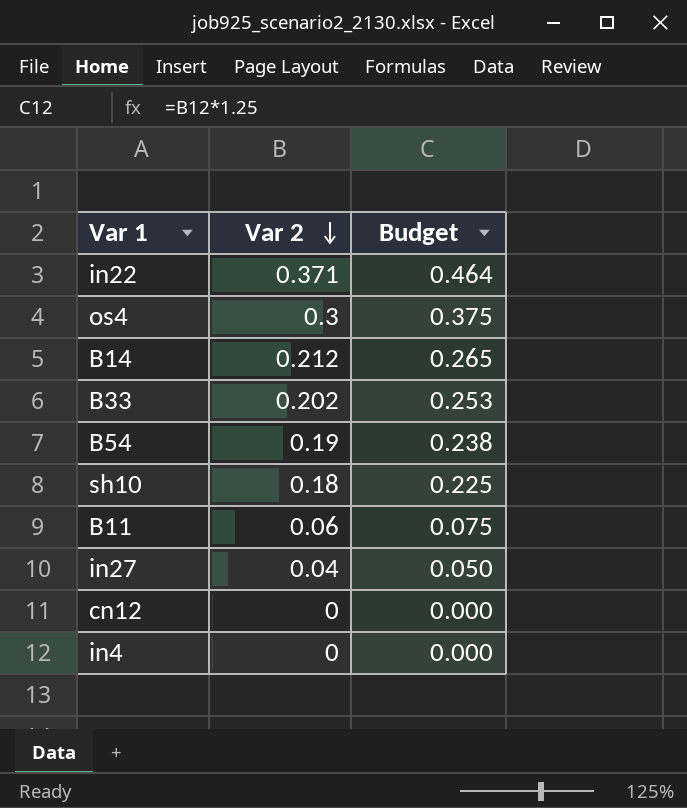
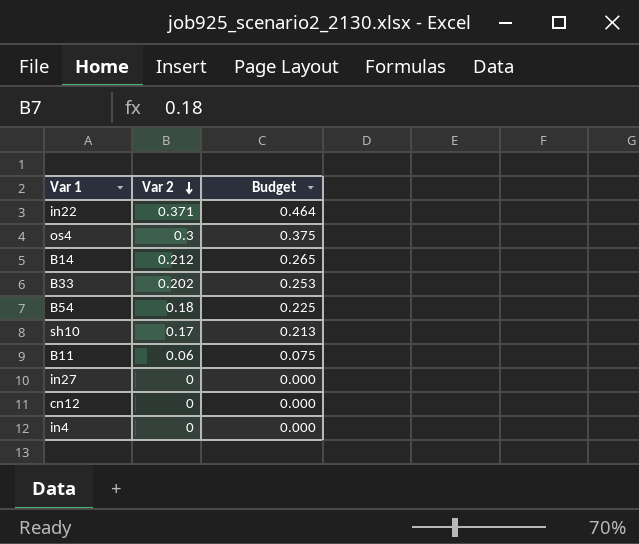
B54 | Var 2: 0.19 -> 0.18
B54 | Budget: 0.238 -> 0.225
sh10 | Var 2: 0.18 -> 0.17
sh10 | Budget: 0.225 -> 0.213
in27 | Var 2: 0.04 -> 0
in27 | Budget: 0.050 -> 0.000

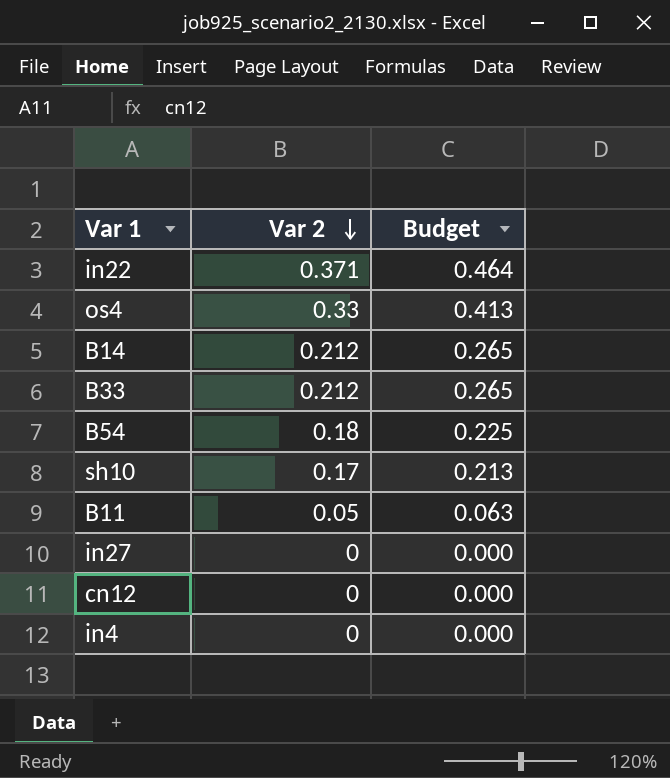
os4 | Var 2: 0.3 -> 0.33
os4 | Budget: 0.375 -> 0.413
B33 | Var 2: 0.202 -> 0.212
B33 | Budget: 0.253 -> 0.265
B11 | Var 2: 0.06 -> 0.05
B11 | Budget: 0.075 -> 0.063

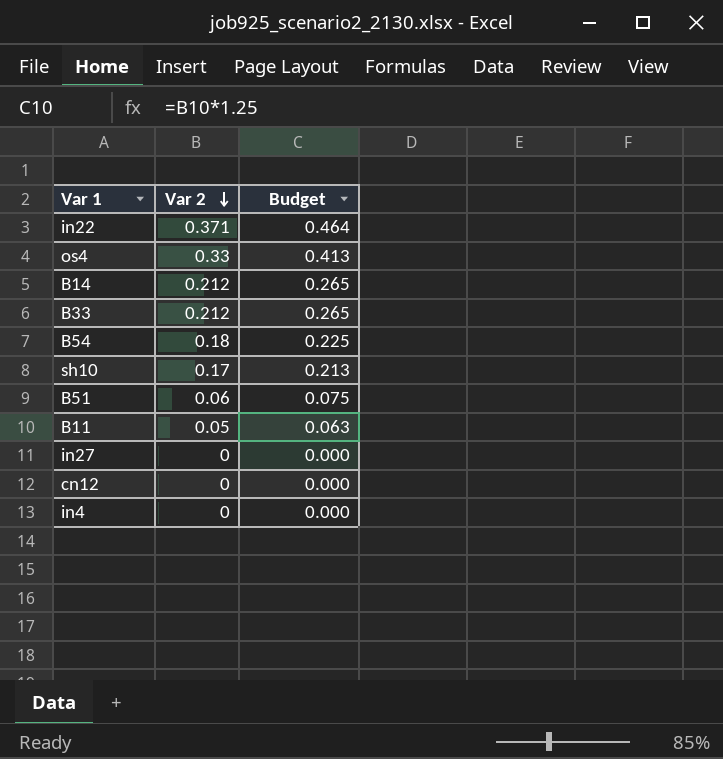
row B51: none -> 0.06 | 0.075

